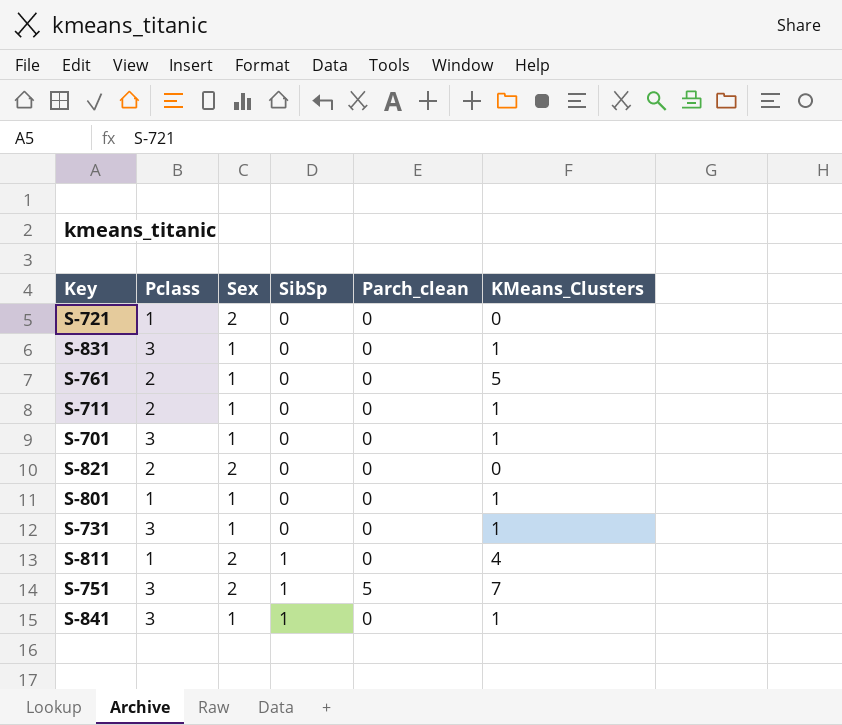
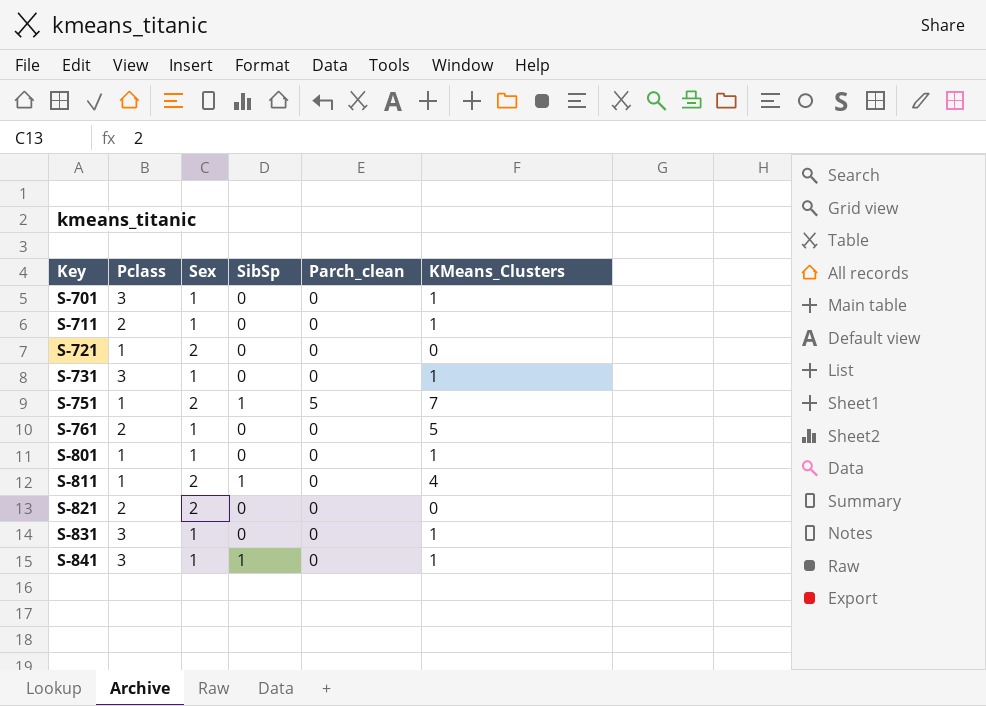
row order: SibSp ascending -> Key ascending
S-751 | Pclass: 3 -> 1

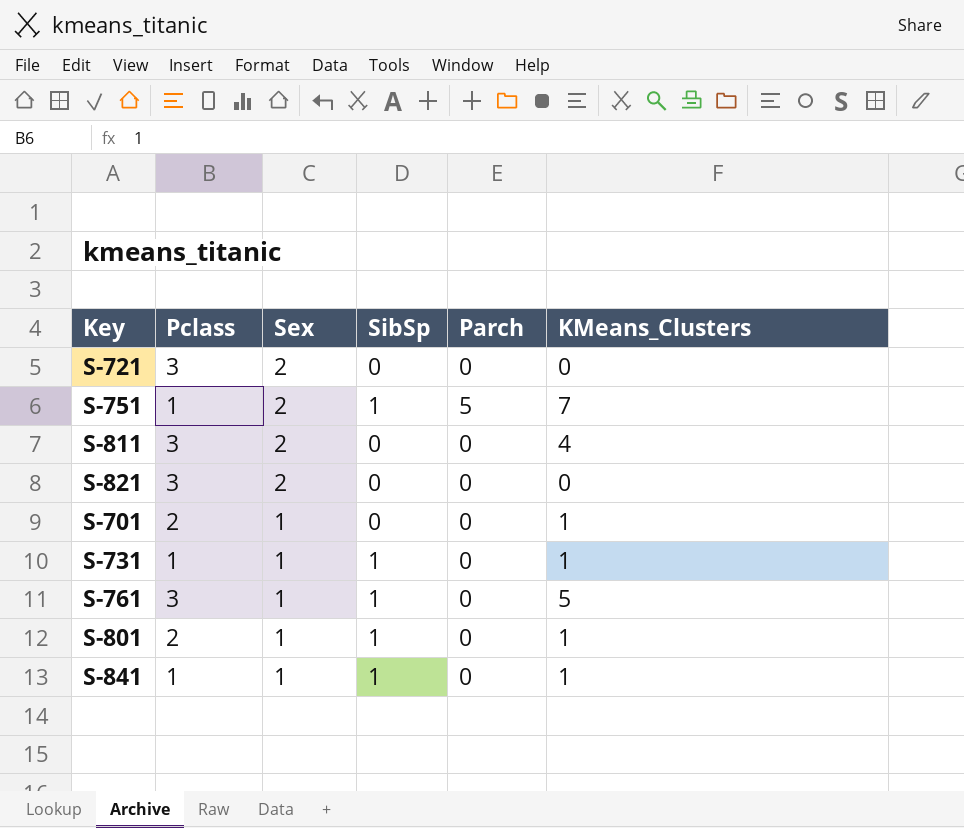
row order: Key ascending -> Sex descending
column name: Parch_clean -> Parch
row S-711: 2 | 1 | 0 | 0 | 1 -> none
row S-831: 3 | 1 | 0 | 0 | 1 -> none
S-721 | Pclass: 1 -> 3
S-811 | Pclass: 1 -> 3
S-811 | SibSp: 1 -> 0
S-821 | Pclass: 2 -> 3
S-701 | Pclass: 3 -> 2
S-731 | Pclass: 3 -> 1
S-731 | SibSp: 0 -> 1
S-761 | Pclass: 2 -> 3
S-761 | SibSp: 0 -> 1
S-801 | Pclass: 1 -> 2
S-801 | SibSp: 0 -> 1
S-841 | Pclass: 3 -> 1

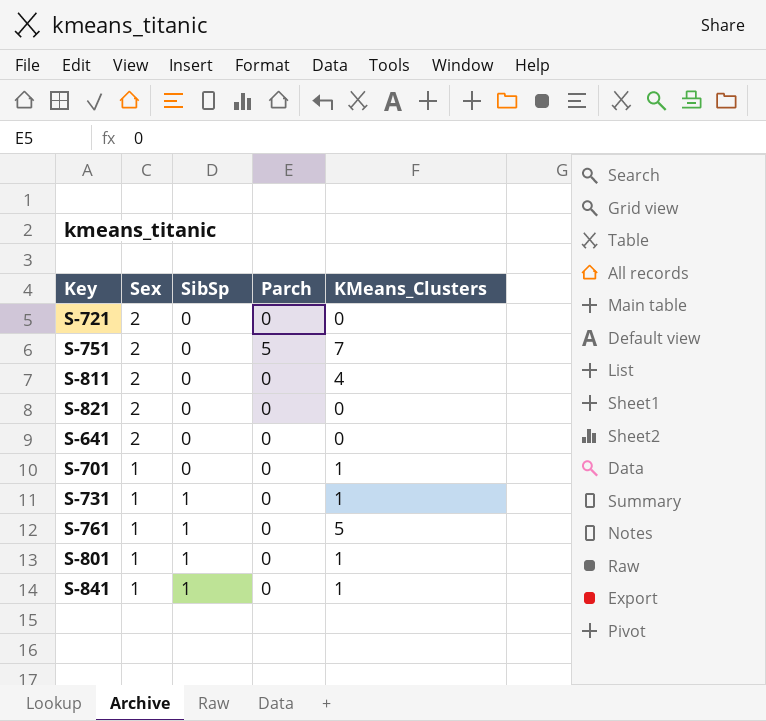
column Pclass | position: 2 -> none
S-751 | SibSp: 1 -> 0
row S-641: none -> 2 | 0 | 0 | 0

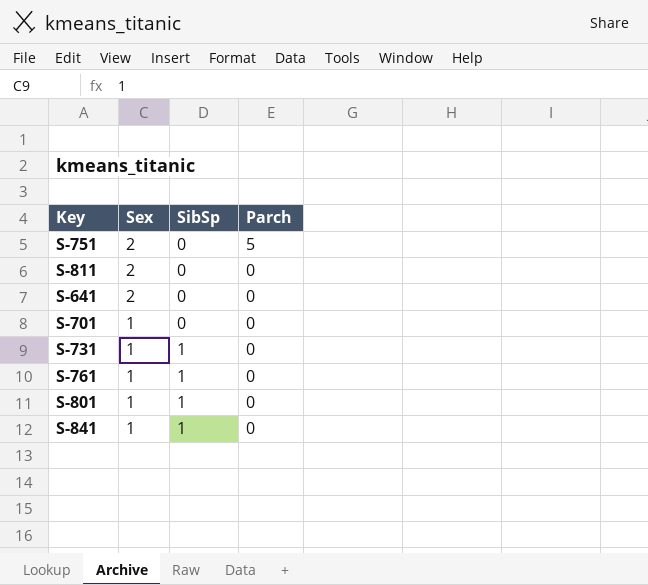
column KMeans_Clusters | position: 5 -> none
row S-721: 2 | 0 | 0 | 0 -> none
row S-821: 2 | 0 | 0 | 0 -> none

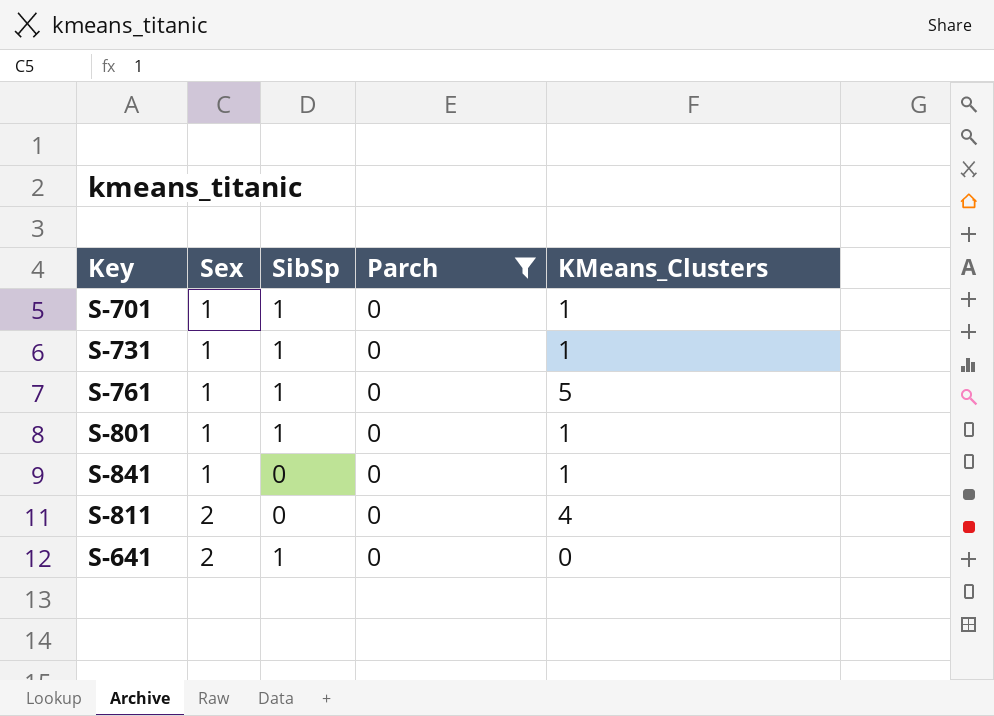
filter: none -> Parch = 0
row order: Sex descending -> Sex ascending
column KMeans_Clusters | position: none -> 5
S-701 | SibSp: 0 -> 1
S-841 | SibSp: 1 -> 0
S-641 | SibSp: 0 -> 1

